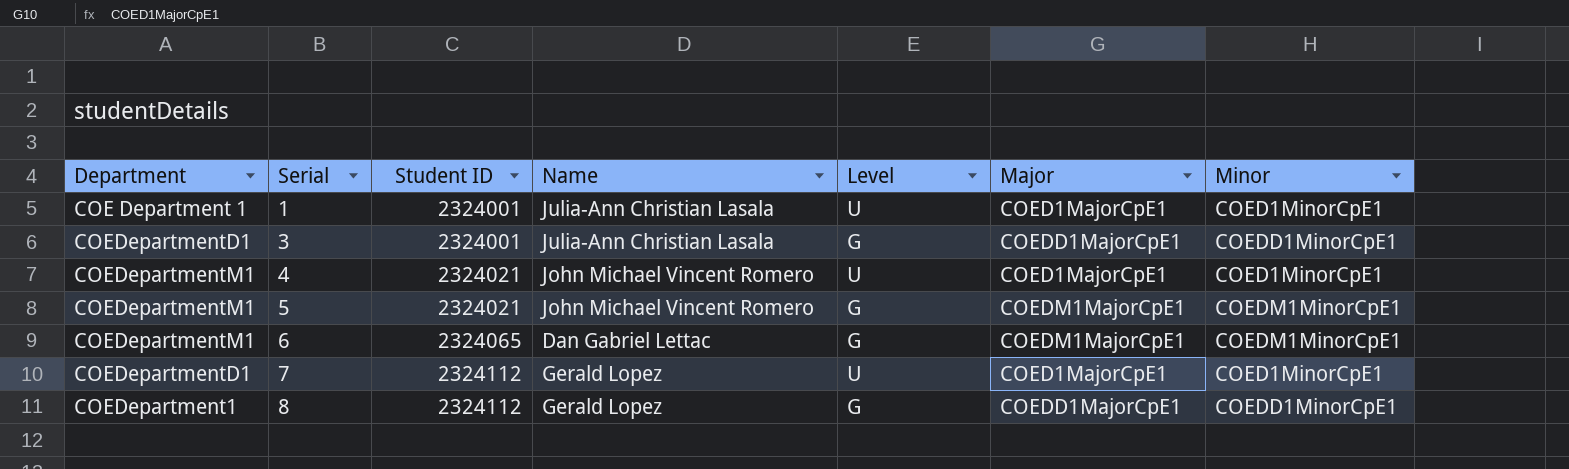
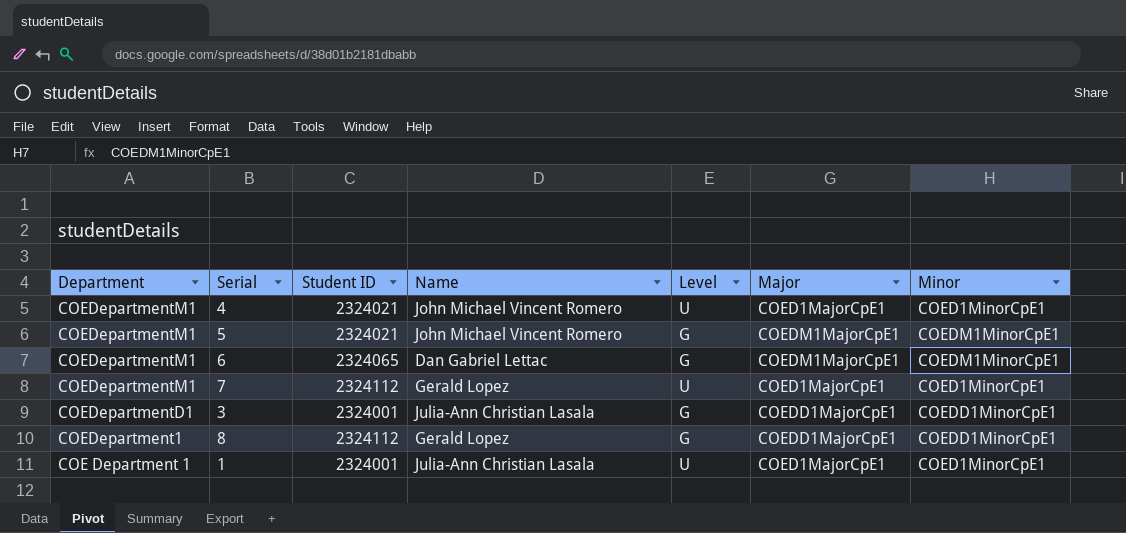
row order: Serial ascending -> Department descending
7 | Department: COEDepartmentD1 -> COEDepartmentM1

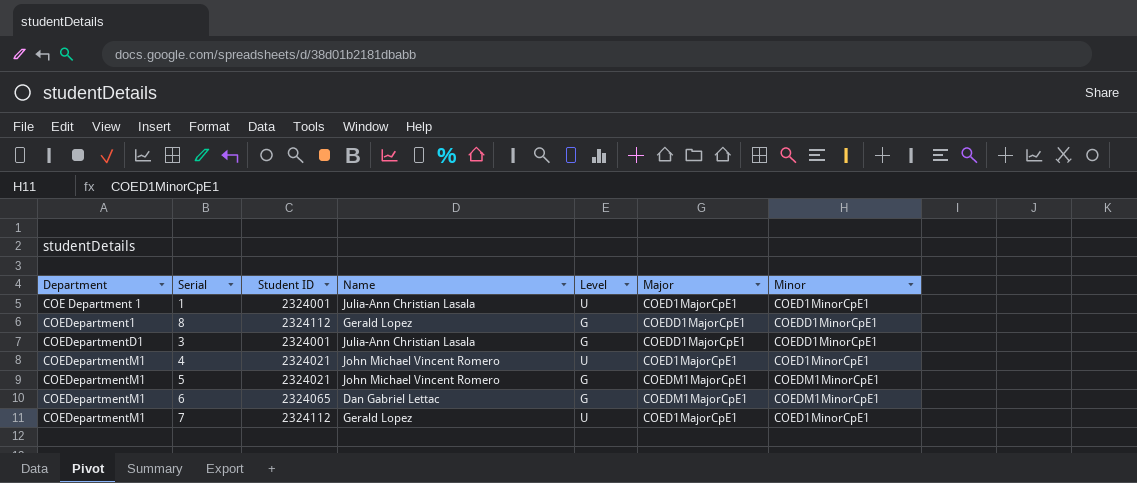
row order: Department descending -> Department ascending

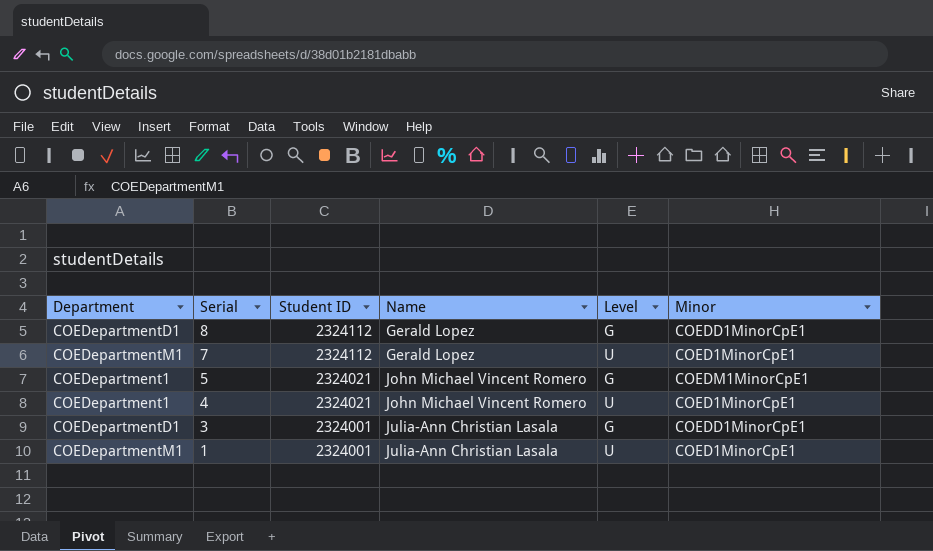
row order: Department ascending -> Serial descending
column Major | position: 6 -> none
row 6: COEDepartmentM1 | 2324065 | Dan Gabriel Lettac | G | COEDM1MajorCpE1 | COEDM1MinorCpE1 -> none
8 | Department: COEDepartment1 -> COEDepartmentD1
5 | Department: COEDepartmentM1 -> COEDepartment1
4 | Department: COEDepartmentM1 -> COEDepartment1
1 | Department: COE Department 1 -> COEDepartmentM1

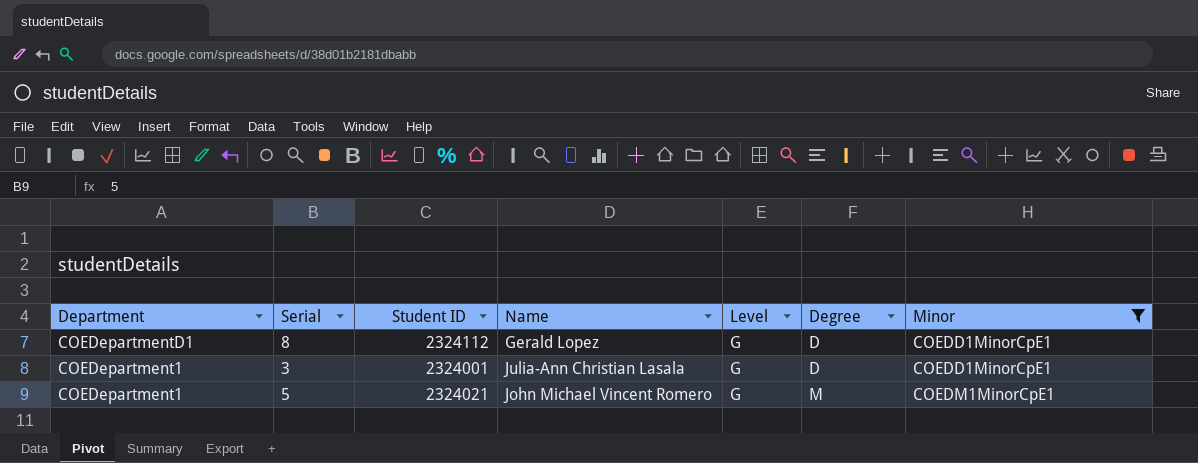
filter: none -> Minor != COED1MinorCpE1
row order: Serial descending -> Department descending
column Degree | position: none -> 6
3 | Department: COEDepartmentD1 -> COEDepartment1

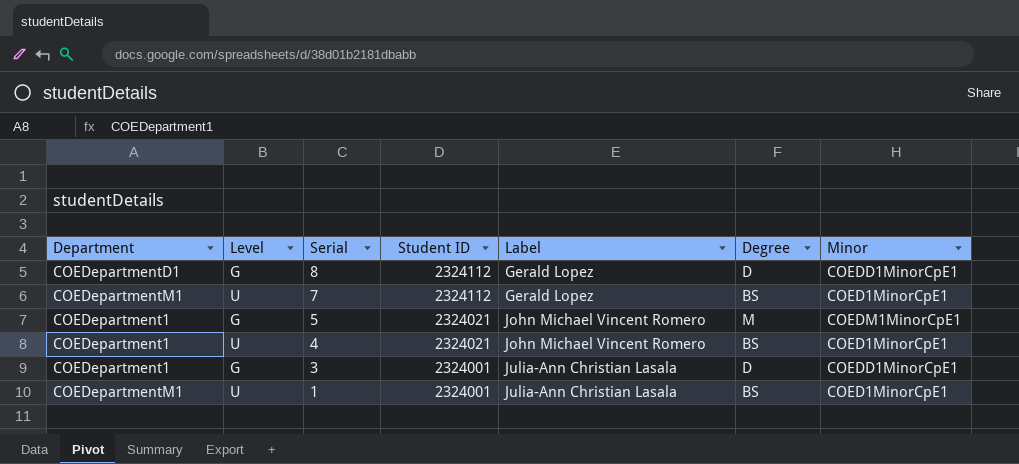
filter: Minor != COED1MinorCpE1 -> none
row order: Department descending -> Serial descending
column Level | position: 5 -> 2
column name: Name -> Label

